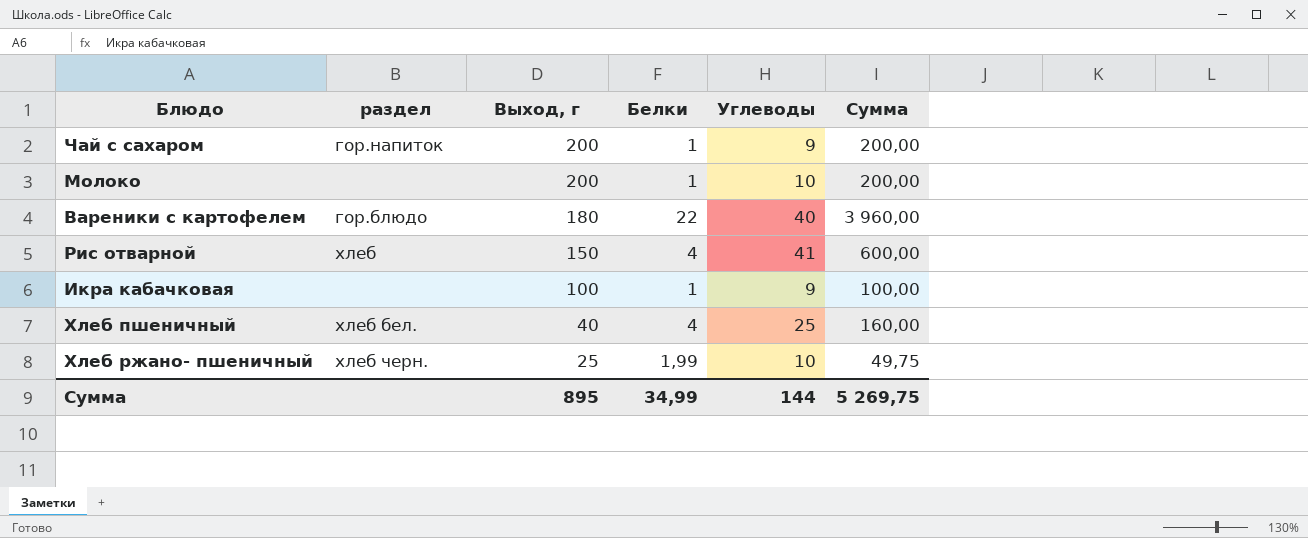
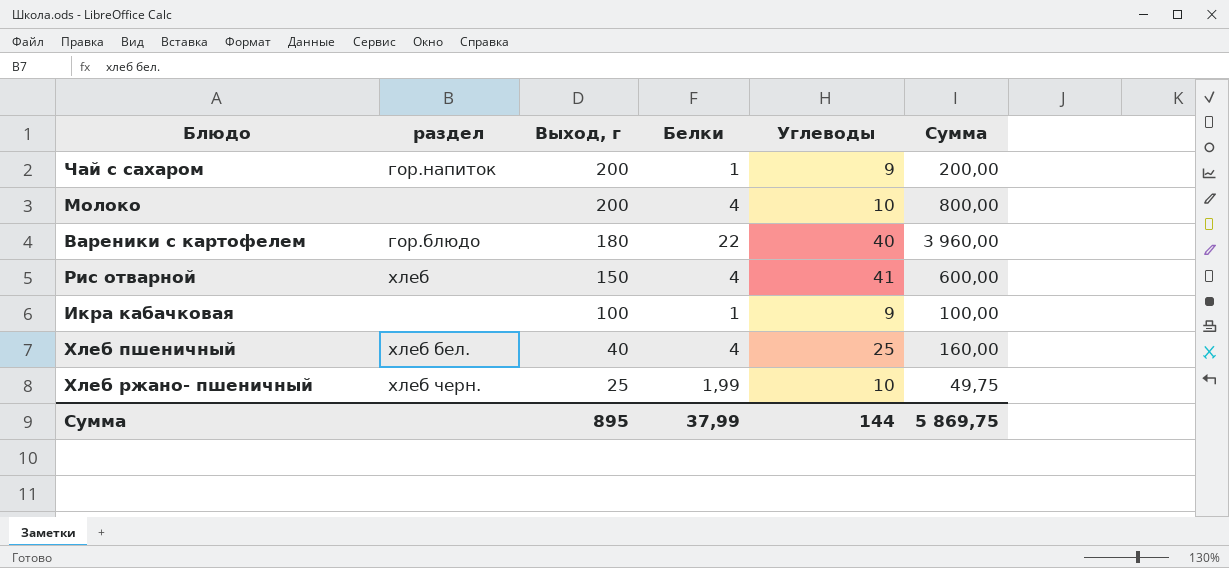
Молоко | Белки: 1 -> 4
Молоко | Сумма: 200,00 -> 800,00
Сумма | Белки: 34,99 -> 37,99
Сумма | Сумма: 5 269,75 -> 5 869,75

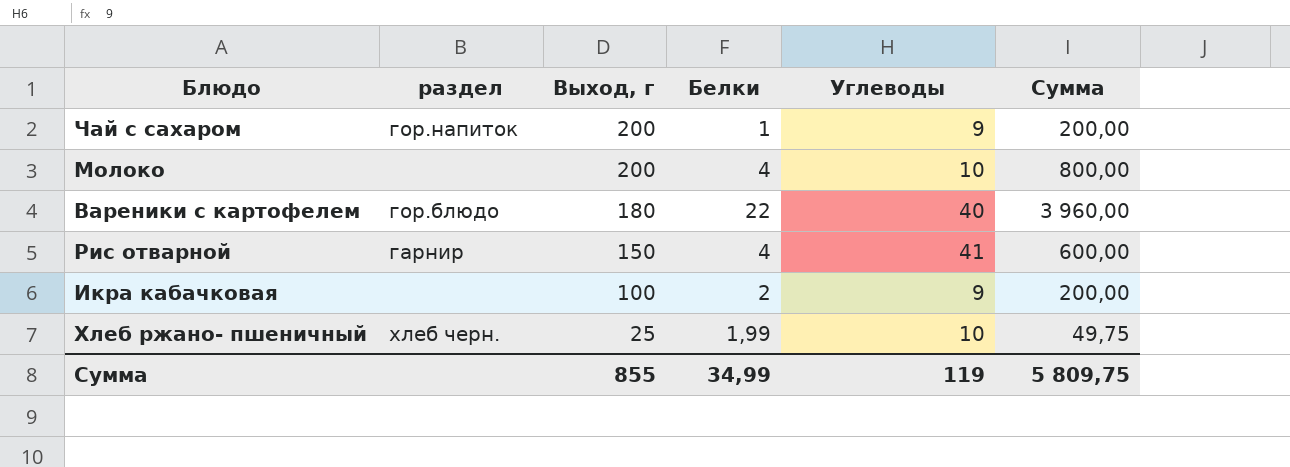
row Хлеб пшеничный: хлеб бел. | 40 | 4 | 25 | 160,00 -> none
Рис отварной | раздел: хлеб -> гарнир
Икра кабачковая | Белки: 1 -> 2
Икра кабачковая | Сумма: 100,00 -> 200,00
Сумма | Выход, г: 895 -> 855
Сумма | Белки: 37,99 -> 34,99
Сумма | Углеводы: 144 -> 119
Сумма | Сумма: 5 869,75 -> 5 809,75

